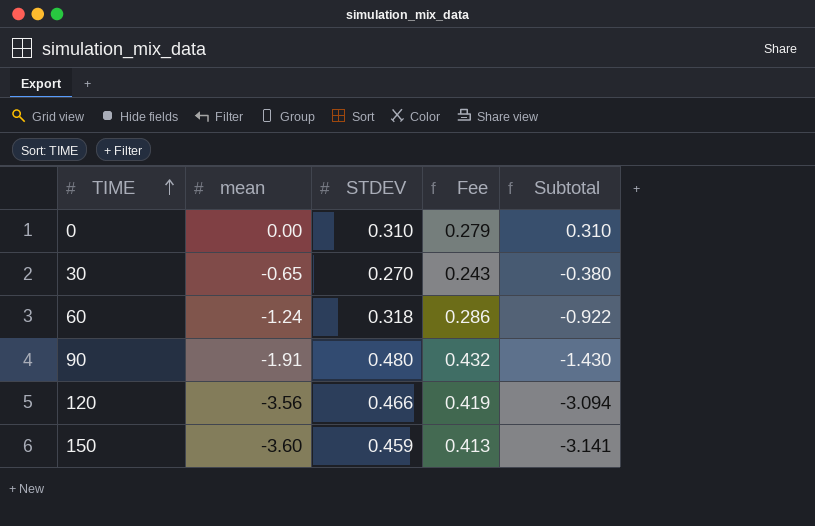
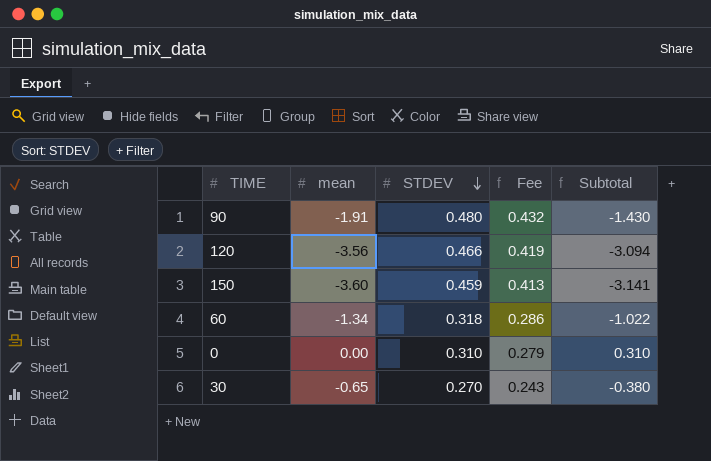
row order: TIME ascending -> STDEV descending
60 | mean: -1.24 -> -1.34
60 | Subtotal: -0.922 -> -1.022

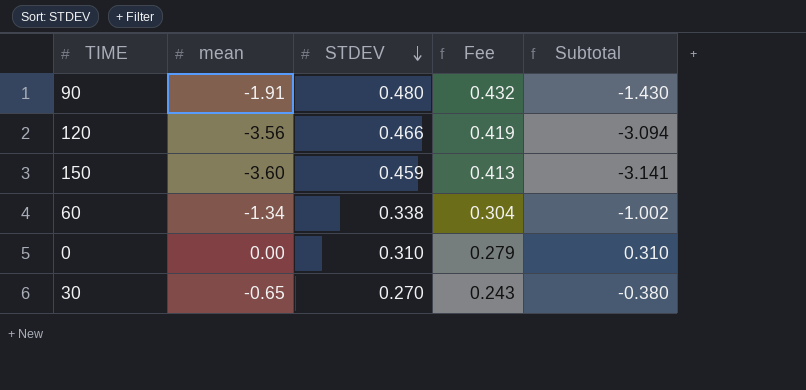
60 | STDEV: 0.318 -> 0.338
60 | Fee: 0.286 -> 0.304
60 | Subtotal: -1.022 -> -1.002

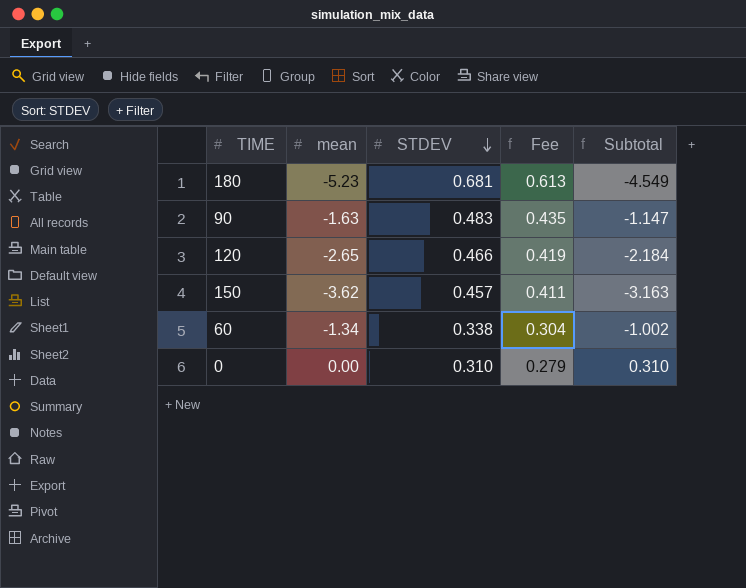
row 30: -0.65 | 0.270 | 0.243 | -0.380 -> none
row 180: none -> -5.23 | 0.681 | 0.613 | -4.549
90 | mean: -1.91 -> -1.63
90 | STDEV: 0.480 -> 0.483
90 | Fee: 0.432 -> 0.435
90 | Subtotal: -1.430 -> -1.147
120 | mean: -3.56 -> -2.65
120 | Subtotal: -3.094 -> -2.184
150 | mean: -3.60 -> -3.62
150 | STDEV: 0.459 -> 0.457
150 | Fee: 0.413 -> 0.411
150 | Subtotal: -3.141 -> -3.163

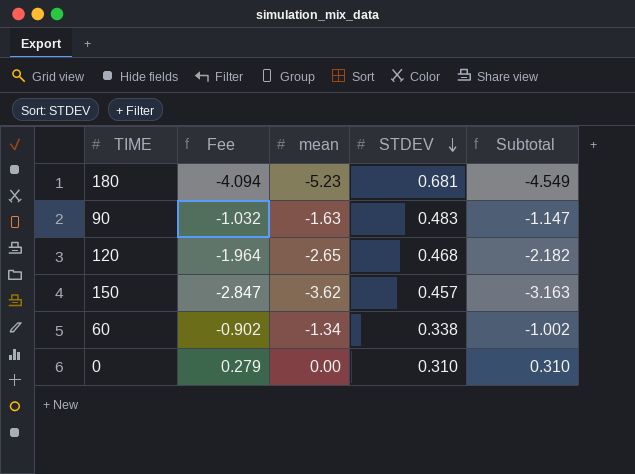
column Fee | formula: [STDEV] * 0.9 -> [Subtotal] * 0.9
column Fee | position: 4 -> 2
120 | STDEV: 0.466 -> 0.468
120 | Subtotal: -2.184 -> -2.182

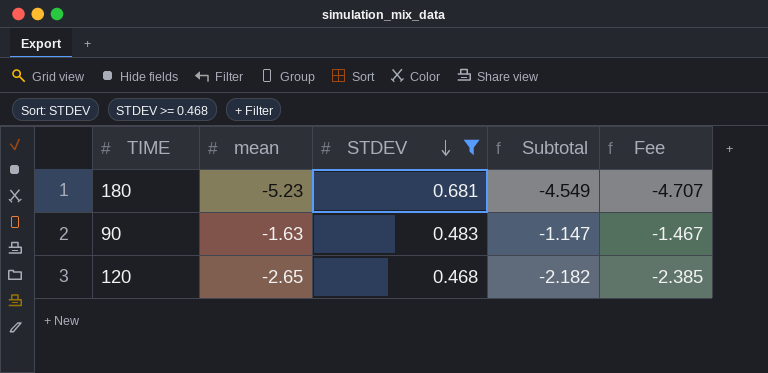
filter: none -> STDEV >= 0.468
column Fee | formula: [Subtotal] * 0.9 -> [mean] * 0.9
column Fee | position: 2 -> 5

